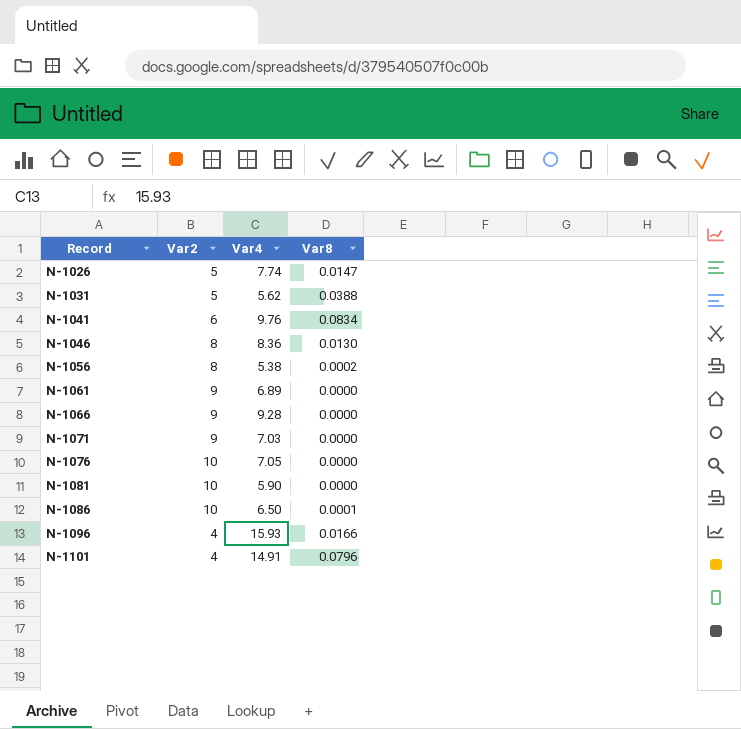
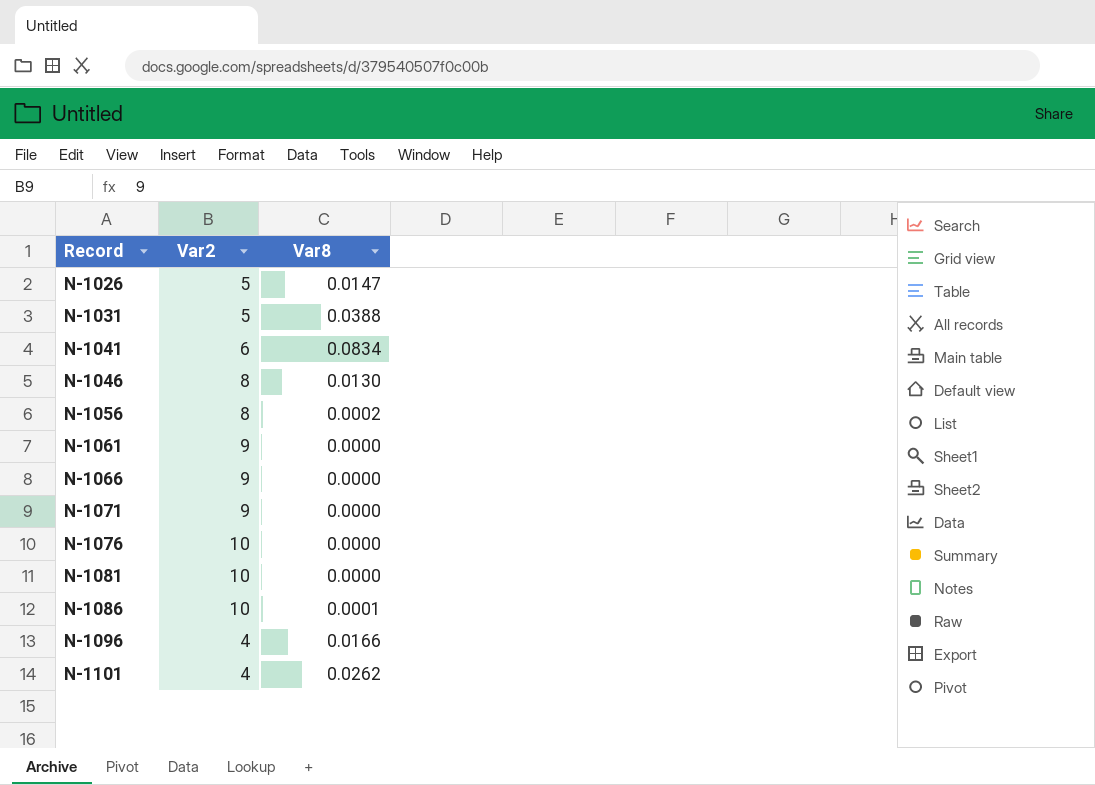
column Var4 | position: 3 -> none
N-1101 | Var8: 0.0796 -> 0.0262

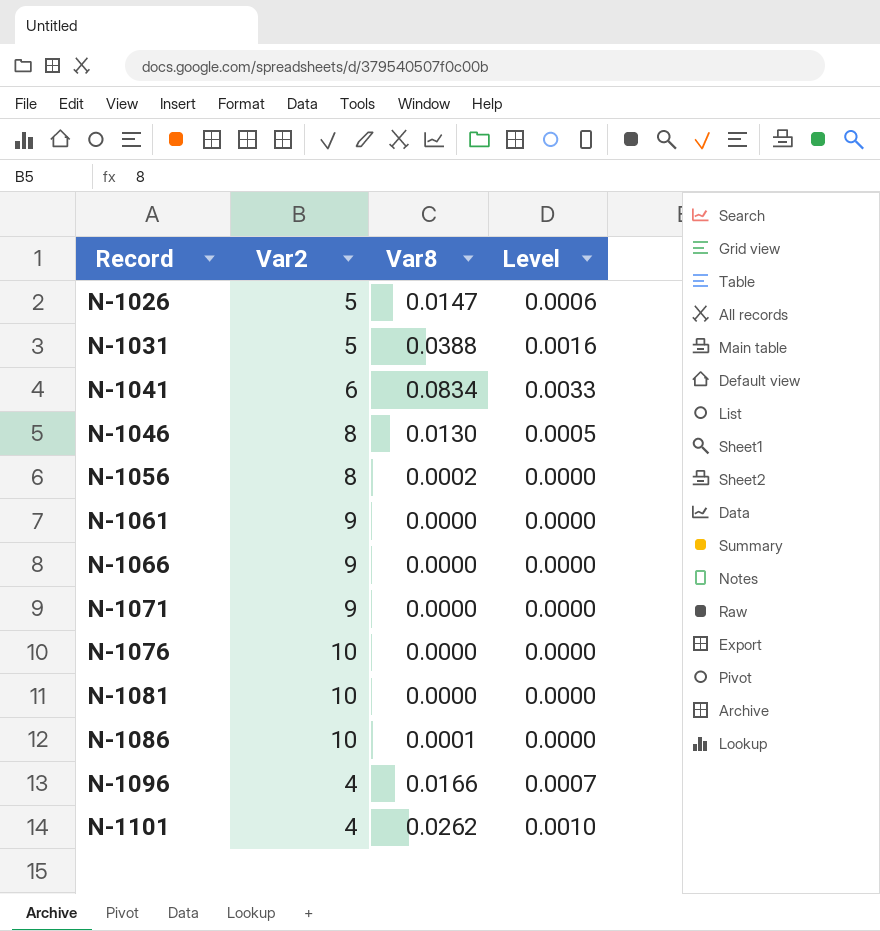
column Level | formula: none -> [Var8] * 0.04

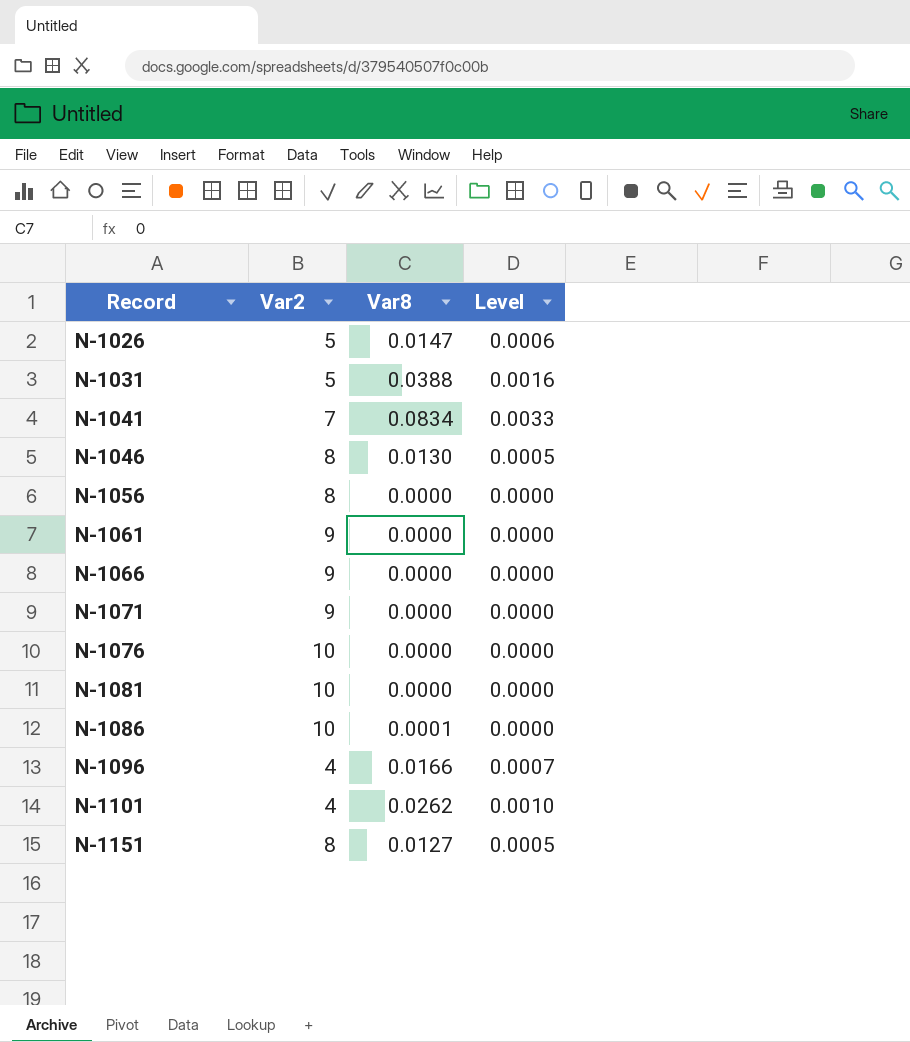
N-1041 | Var2: 6 -> 7
N-1056 | Var8: 0.0002 -> 0.0000
row N-1151: none -> 8 | 0.0127 | 0.0005

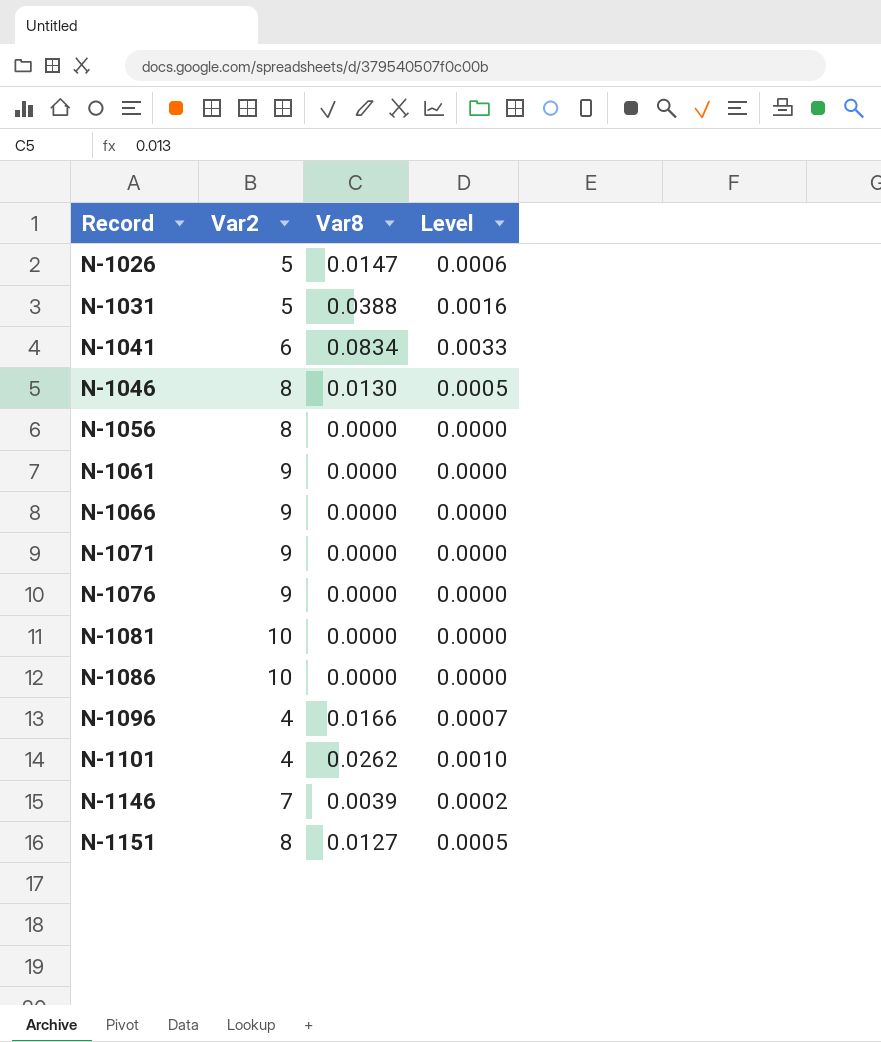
N-1041 | Var2: 7 -> 6
N-1076 | Var2: 10 -> 9
N-1086 | Var8: 0.0001 -> 0.0000
row N-1146: none -> 7 | 0.0039 | 0.0002

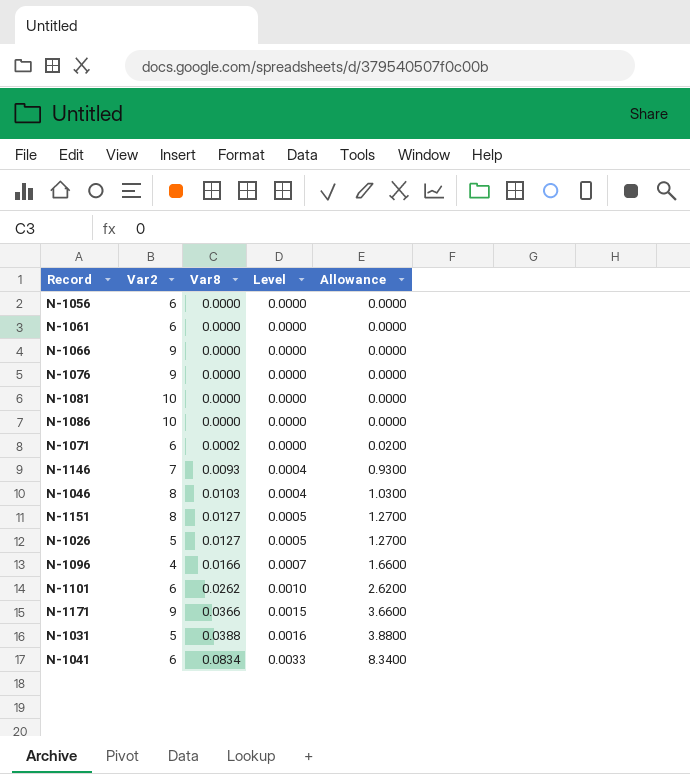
row order: Record ascending -> Var8 ascending
column Allowance | formula: none -> [Var8] * 100
N-1056 | Var2: 8 -> 6
N-1061 | Var2: 9 -> 6
N-1071 | Var2: 9 -> 6
N-1071 | Var8: 0.0000 -> 0.0002
N-1146 | Var8: 0.0039 -> 0.0093
N-1146 | Level: 0.0002 -> 0.0004
N-1046 | Var8: 0.0130 -> 0.0103
N-1046 | Level: 0.0005 -> 0.0004
N-1026 | Var8: 0.0147 -> 0.0127
N-1026 | Level: 0.0006 -> 0.0005
N-1101 | Var2: 4 -> 6
row N-1171: none -> 9 | 0.0366 | 0.0015 | 3.6600

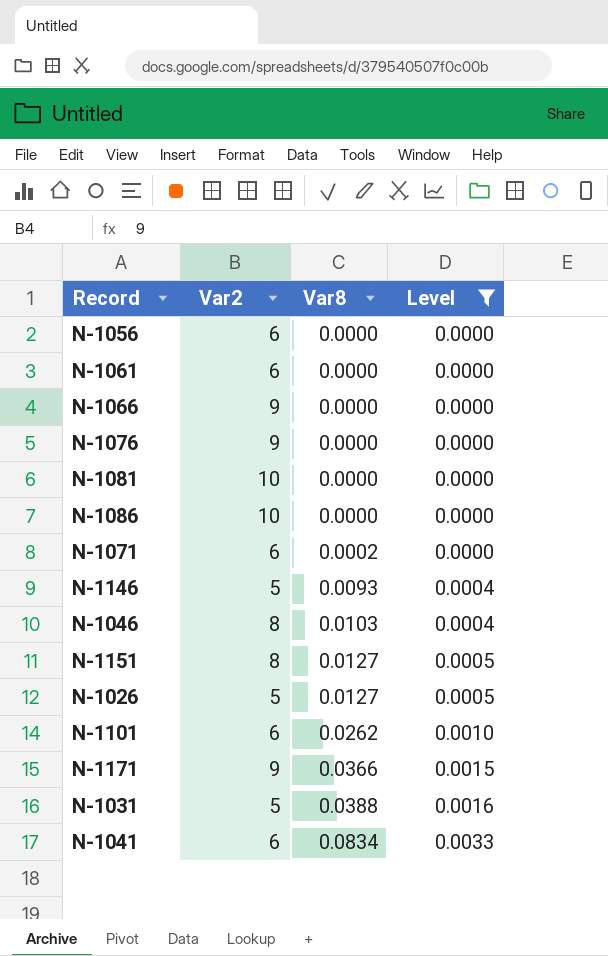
filter: none -> Level != 0.0007
column Allowance | formula: [Var8] * 100 -> none
N-1146 | Var2: 7 -> 5

